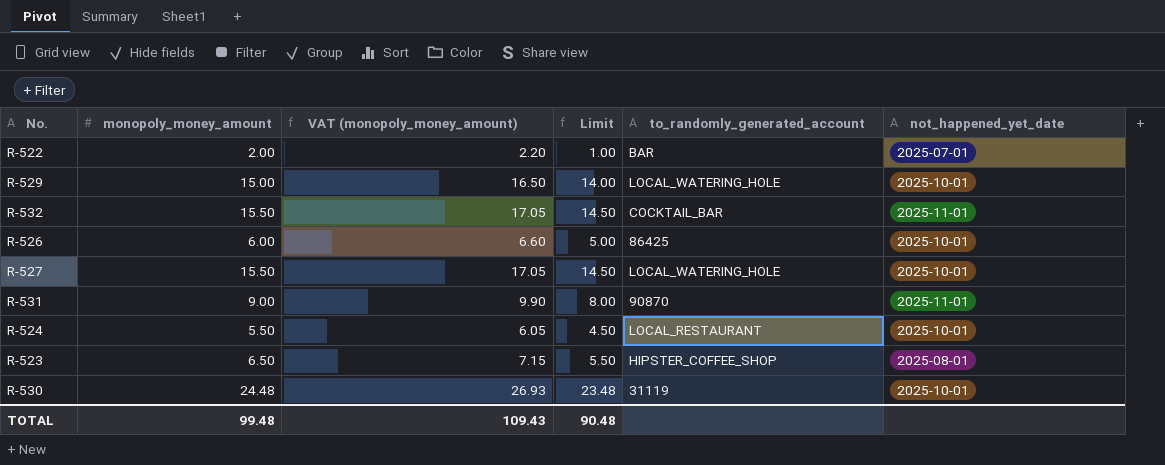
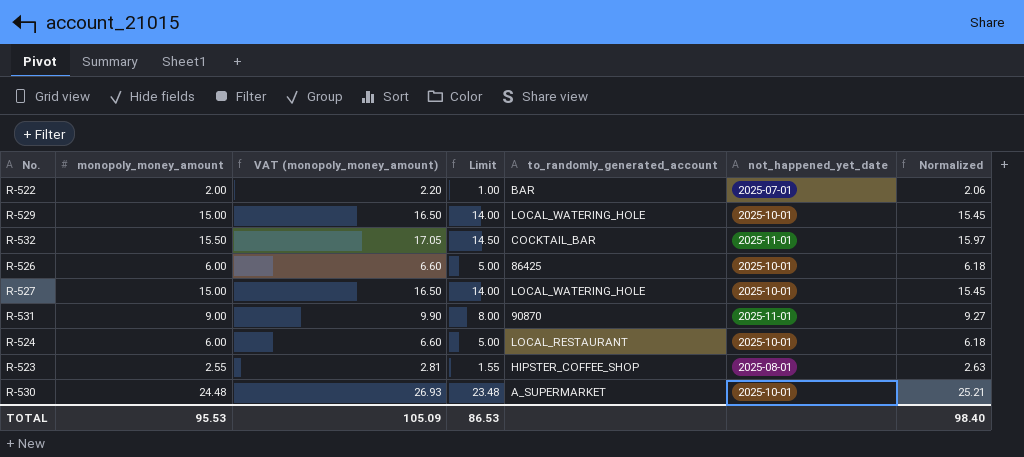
column Normalized | formula: none -> [monopoly_money_amount] * 1.03
R-527 | monopoly_money_amount: 15.50 -> 15.00
R-527 | VAT (monopoly_money_amount): 17.05 -> 16.50
R-527 | Limit: 14.50 -> 14.00
R-524 | monopoly_money_amount: 5.50 -> 6.00
R-524 | VAT (monopoly_money_amount): 6.05 -> 6.60
R-524 | Limit: 4.50 -> 5.00
R-523 | monopoly_money_amount: 6.50 -> 2.55
R-523 | VAT (monopoly_money_amount): 7.15 -> 2.81
R-523 | Limit: 5.50 -> 1.55
R-530 | to_randomly_generated_account: 31119 -> A_SUPERMARKET
TOTAL | monopoly_money_amount: 99.48 -> 95.53
TOTAL | VAT (monopoly_money_amount): 109.43 -> 105.09
TOTAL | Limit: 90.48 -> 86.53

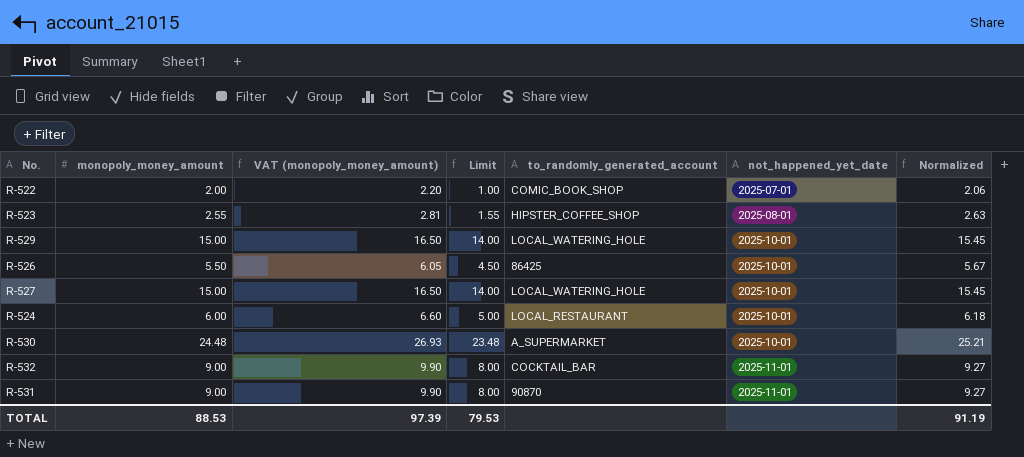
row order: none -> not_happened_yet_date ascending
R-522 | to_randomly_generated_account: BAR -> COMIC_BOOK_SHOP
R-526 | monopoly_money_amount: 6.00 -> 5.50
R-526 | VAT (monopoly_money_amount): 6.60 -> 6.05
R-526 | Limit: 5.00 -> 4.50
R-526 | Normalized: 6.18 -> 5.67
R-532 | monopoly_money_amount: 15.50 -> 9.00
R-532 | VAT (monopoly_money_amount): 17.05 -> 9.90
R-532 | Limit: 14.50 -> 8.00
R-532 | Normalized: 15.97 -> 9.27
TOTAL | monopoly_money_amount: 95.53 -> 88.53
TOTAL | VAT (monopoly_money_amount): 105.09 -> 97.39
TOTAL | Limit: 86.53 -> 79.53
TOTAL | Normalized: 98.40 -> 91.19

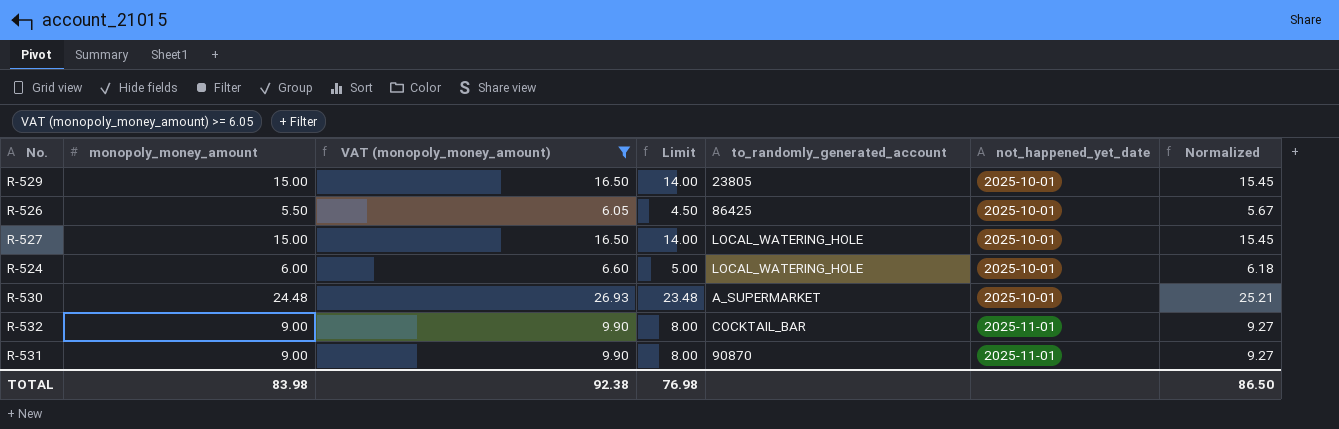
filter: none -> VAT (monopoly_money_amount) >= 6.05
R-529 | to_randomly_generated_account: LOCAL_WATERING_HOLE -> 23805
R-524 | to_randomly_generated_account: LOCAL_RESTAURANT -> LOCAL_WATERING_HOLE
TOTAL | monopoly_money_amount: 88.53 -> 83.98
TOTAL | VAT (monopoly_money_amount): 97.39 -> 92.38
TOTAL | Limit: 79.53 -> 76.98
TOTAL | Normalized: 91.19 -> 86.50

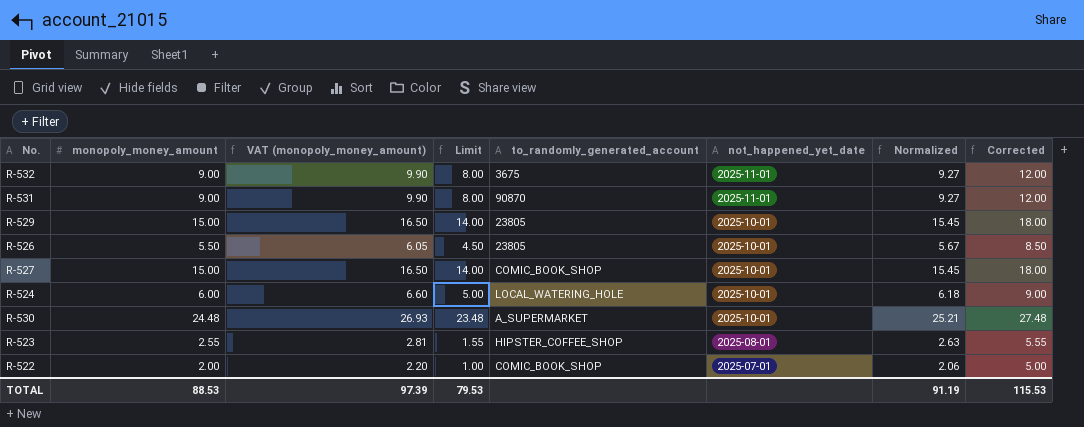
filter: VAT (monopoly_money_amount) >= 6.05 -> none
row order: not_happened_yet_date ascending -> not_happened_yet_date descending
column Corrected | formula: none -> [monopoly_money_amount] + 3
R-532 | to_randomly_generated_account: COCKTAIL_BAR -> 3675
R-526 | to_randomly_generated_account: 86425 -> 23805
R-527 | to_randomly_generated_account: LOCAL_WATERING_HOLE -> COMIC_BOOK_SHOP
TOTAL | monopoly_money_amount: 83.98 -> 88.53
TOTAL | VAT (monopoly_money_amount): 92.38 -> 97.39
TOTAL | Limit: 76.98 -> 79.53
TOTAL | Normalized: 86.50 -> 91.19

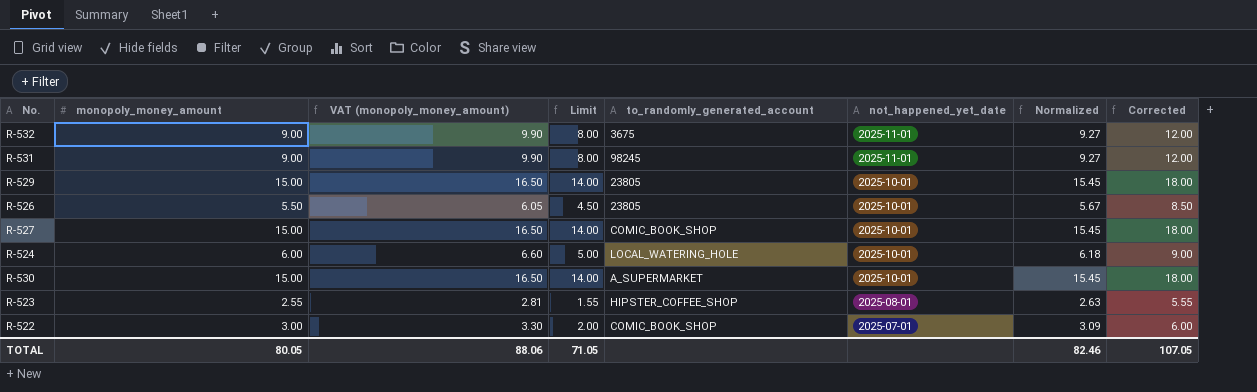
R-531 | to_randomly_generated_account: 90870 -> 98245
R-530 | monopoly_money_amount: 24.48 -> 15.00
R-530 | VAT (monopoly_money_amount): 26.93 -> 16.50
R-530 | Limit: 23.48 -> 14.00
R-530 | Normalized: 25.21 -> 15.45
R-530 | Corrected: 27.48 -> 18.00
R-522 | monopoly_money_amount: 2.00 -> 3.00
R-522 | VAT (monopoly_money_amount): 2.20 -> 3.30
R-522 | Limit: 1.00 -> 2.00
R-522 | Normalized: 2.06 -> 3.09
R-522 | Corrected: 5.00 -> 6.00
TOTAL | monopoly_money_amount: 88.53 -> 80.05
TOTAL | VAT (monopoly_money_amount): 97.39 -> 88.06
TOTAL | Limit: 79.53 -> 71.05
TOTAL | Normalized: 91.19 -> 82.46
TOTAL | Corrected: 115.53 -> 107.05

